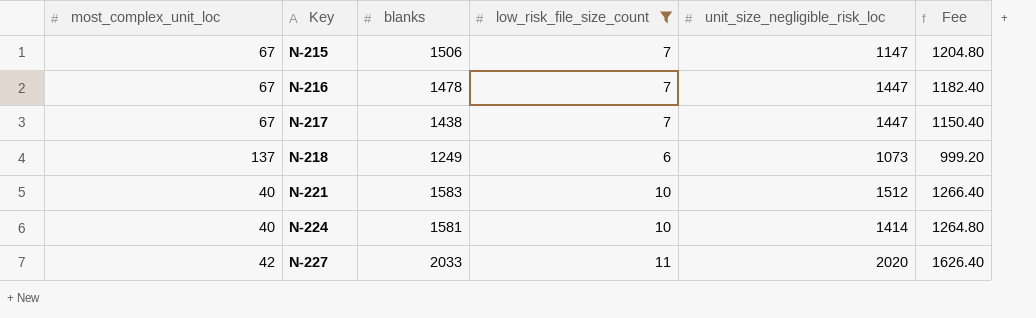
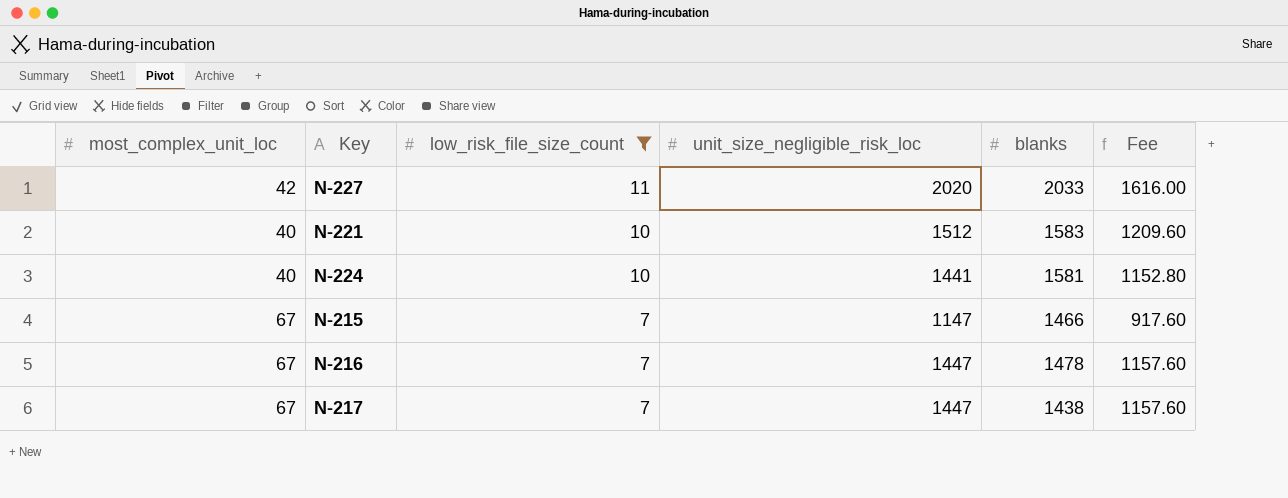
row order: Key ascending -> low_risk_file_size_count descending
column blanks | position: 3 -> 5
column Fee | formula: [blanks] * 0.8 -> [unit_size_negligible_risk_loc] * 0.8
row N-218: 137 | 1249 | 6 | 1073 | 999.20 -> none
N-224 | unit_size_negligible_risk_loc: 1414 -> 1441
N-215 | blanks: 1506 -> 1466

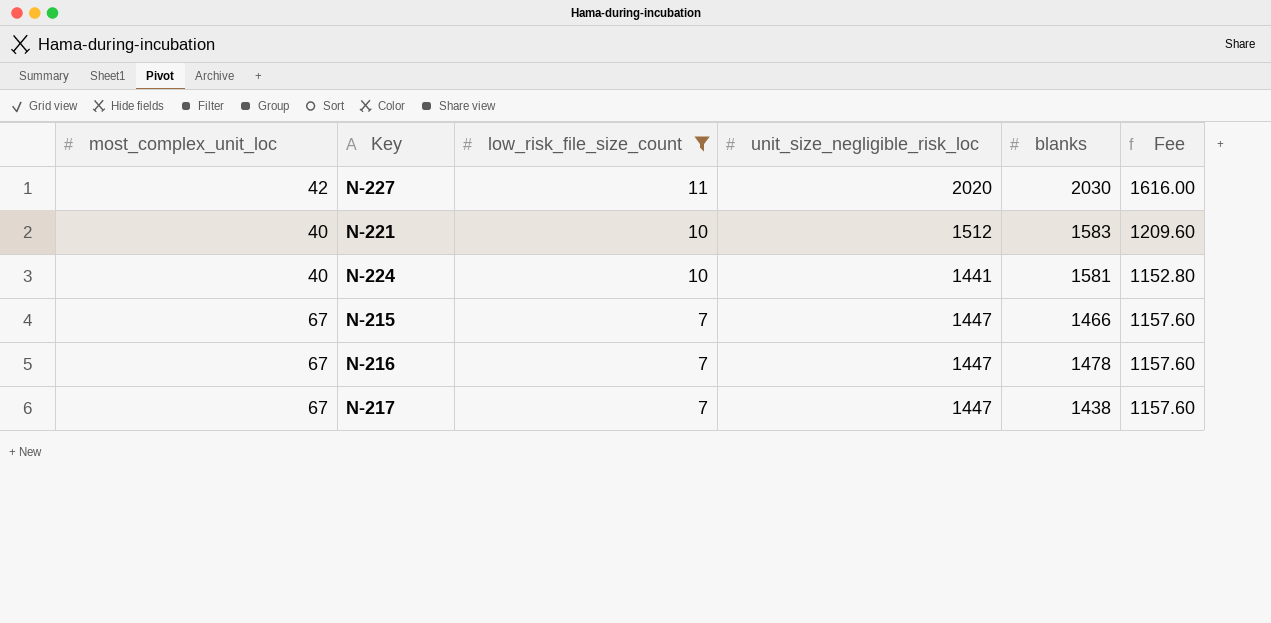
N-227 | blanks: 2033 -> 2030
N-215 | unit_size_negligible_risk_loc: 1147 -> 1447
N-215 | Fee: 917.60 -> 1157.60

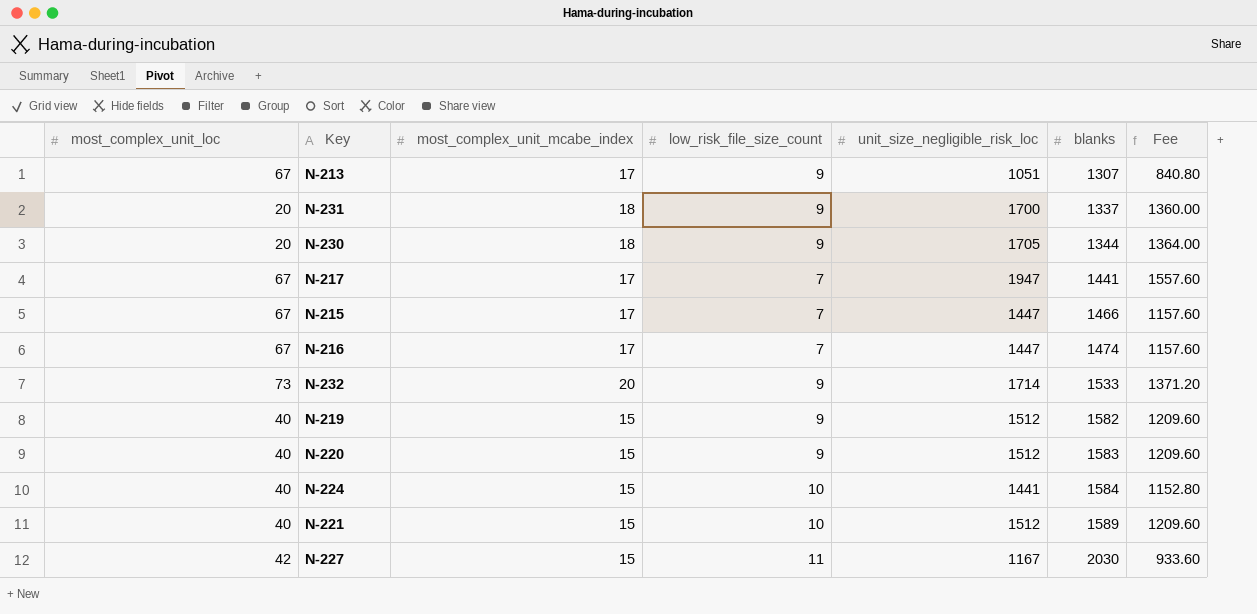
filter: low_risk_file_size_count != 9 -> none
row order: low_risk_file_size_count descending -> blanks ascending
column most_complex_unit_mcabe_index | position: none -> 3
N-217 | unit_size_negligible_risk_loc: 1447 -> 1947
N-217 | blanks: 1438 -> 1441
N-217 | Fee: 1157.60 -> 1557.60
N-216 | blanks: 1478 -> 1474
N-224 | blanks: 1581 -> 1584
N-221 | blanks: 1583 -> 1589
N-227 | unit_size_negligible_risk_loc: 2020 -> 1167
N-227 | Fee: 1616.00 -> 933.60

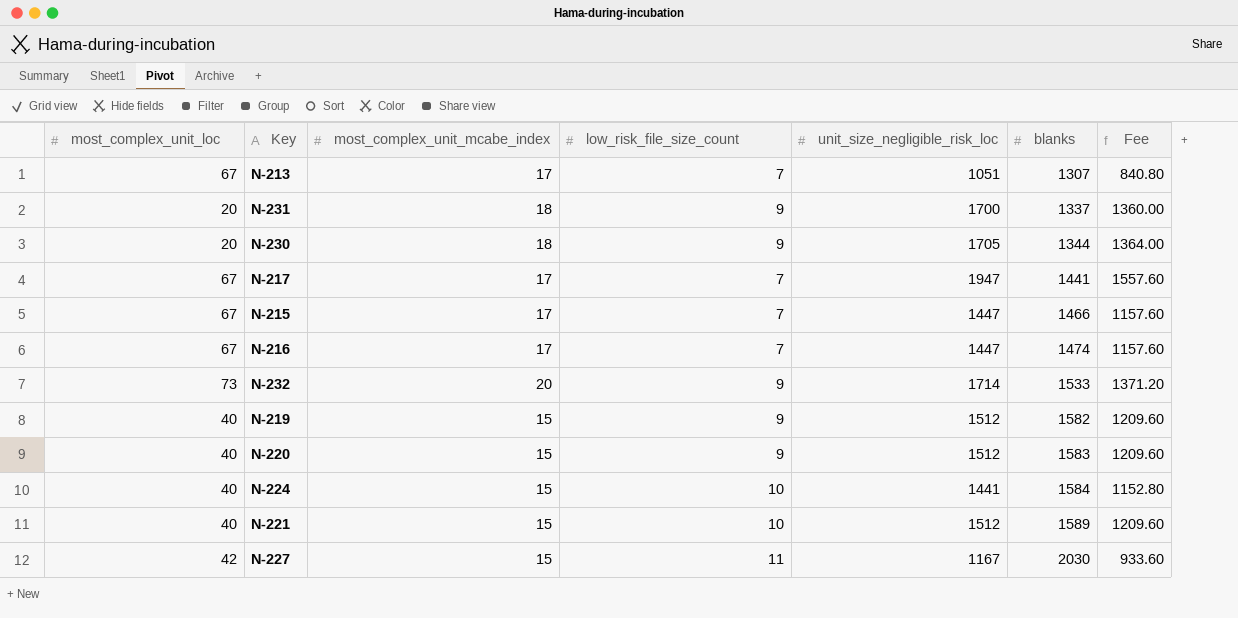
N-213 | low_risk_file_size_count: 9 -> 7

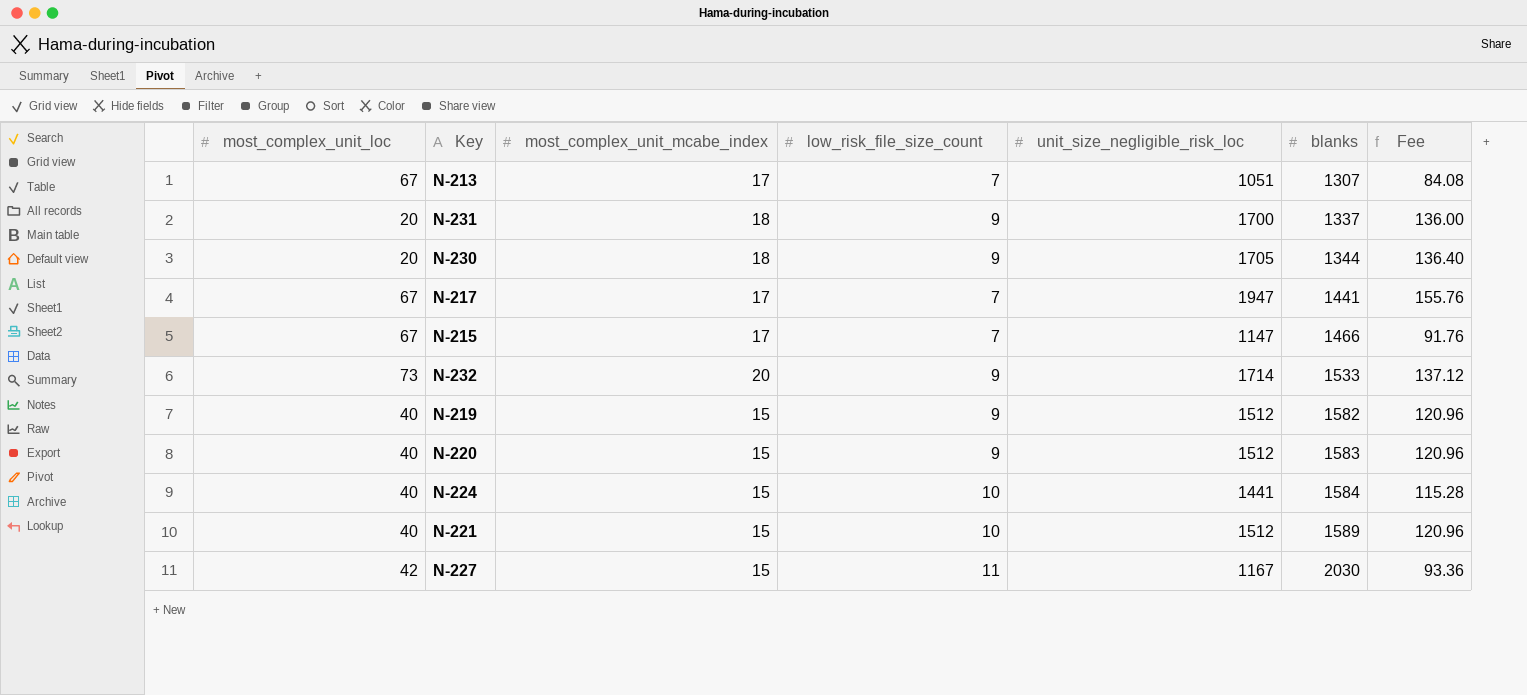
column Fee | formula: [unit_size_negligible_risk_loc] * 0.8 -> [unit_size_negligible_risk_loc] * 0.08
row N-216: 67 | 17 | 7 | 1447 | 1474 | 1157.60 -> none
N-215 | unit_size_negligible_risk_loc: 1447 -> 1147

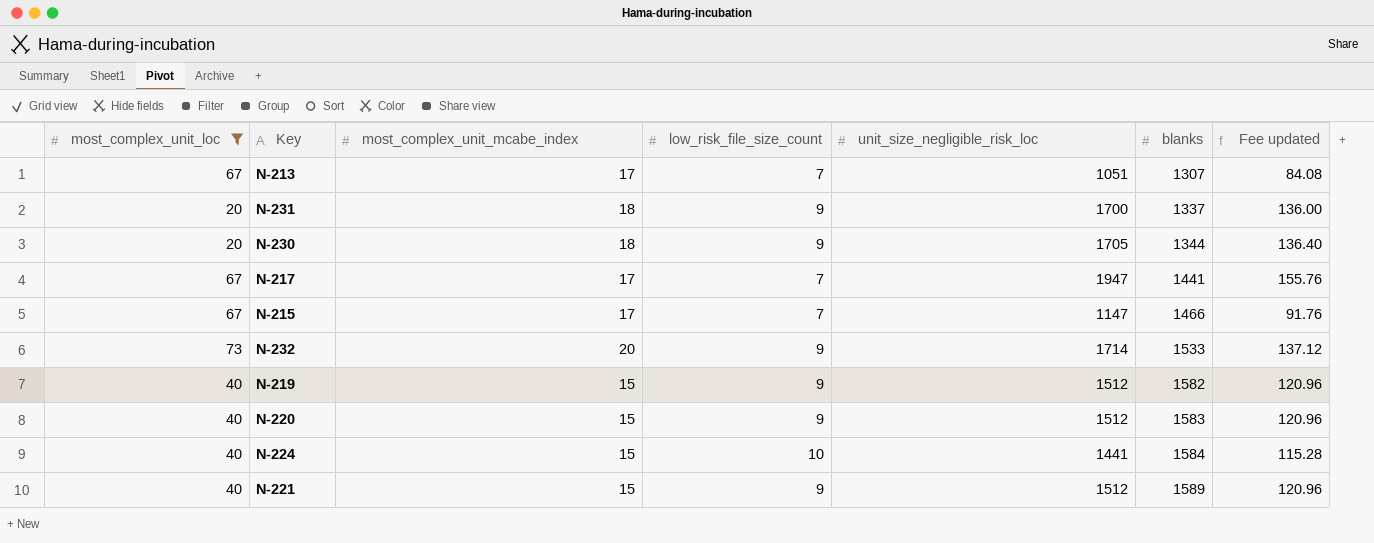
filter: none -> most_complex_unit_loc != 42
column name: Fee -> Fee updated
N-221 | low_risk_file_size_count: 10 -> 9

